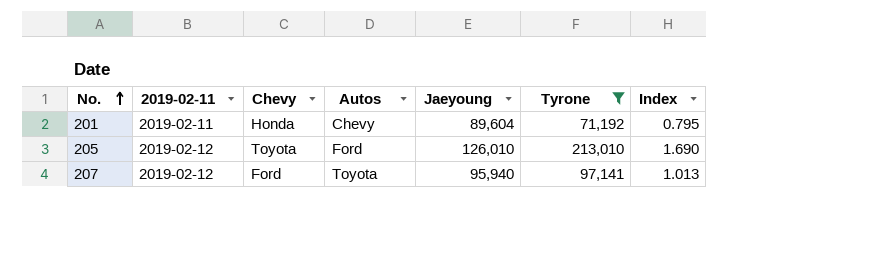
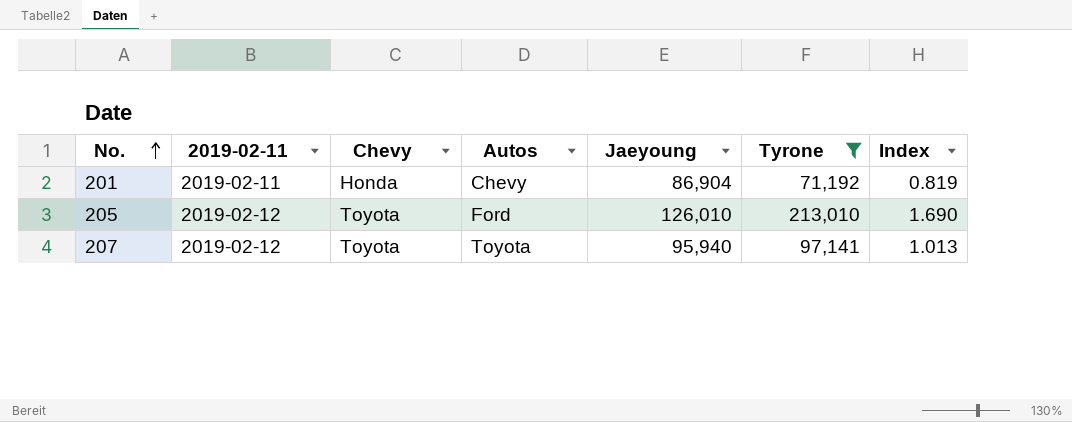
201 | Jaeyoung: 89,604 -> 86,904
201 | Index: 0.795 -> 0.819
207 | Chevy: Ford -> Toyota

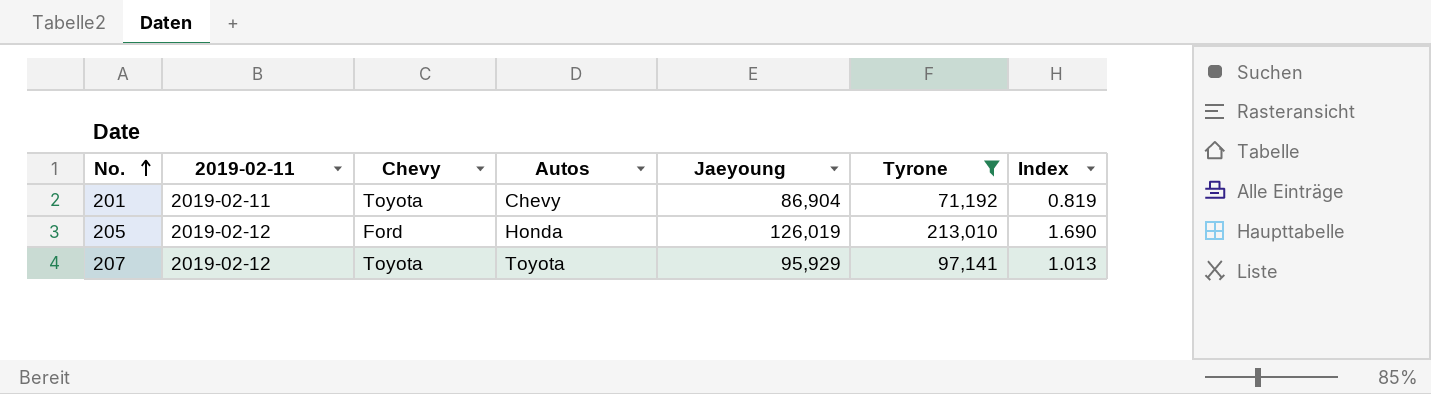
201 | Chevy: Honda -> Toyota
205 | Chevy: Toyota -> Ford
205 | Autos: Ford -> Honda
205 | Jaeyoung: 126,010 -> 126,019
207 | Jaeyoung: 95,940 -> 95,929

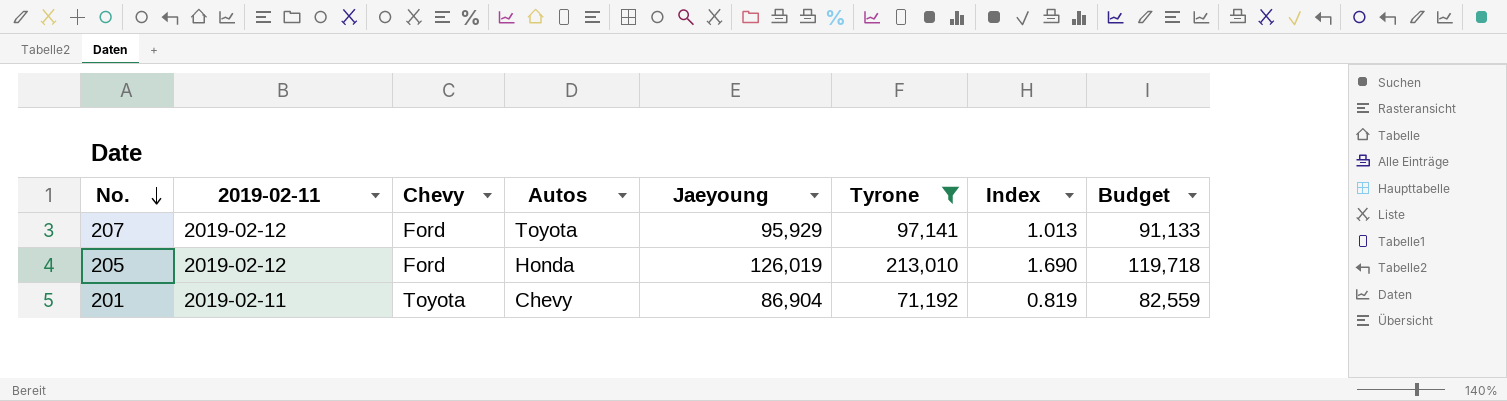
row order: No. ascending -> No. descending
column Budget | formula: none -> [Jaeyoung] * 0.95
207 | Chevy: Toyota -> Ford

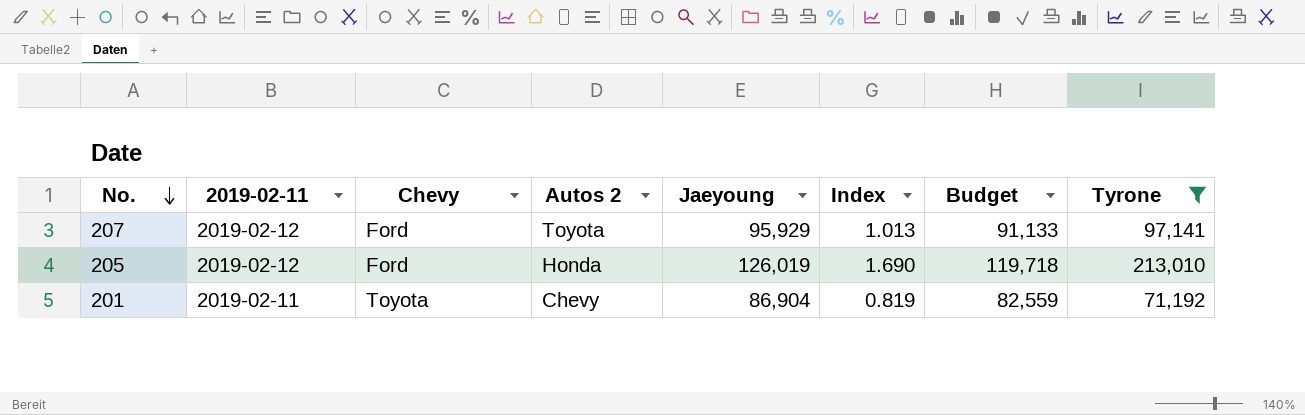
column name: Autos -> Autos 2
column Tyrone | position: 6 -> 8

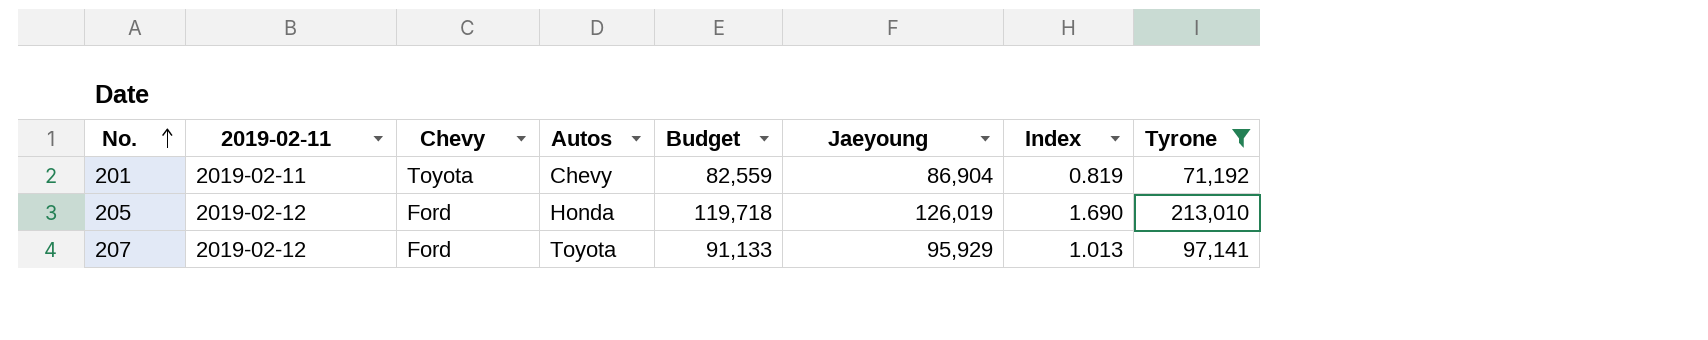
row order: No. descending -> No. ascending
column name: Autos 2 -> Autos
column Budget | position: 7 -> 5

